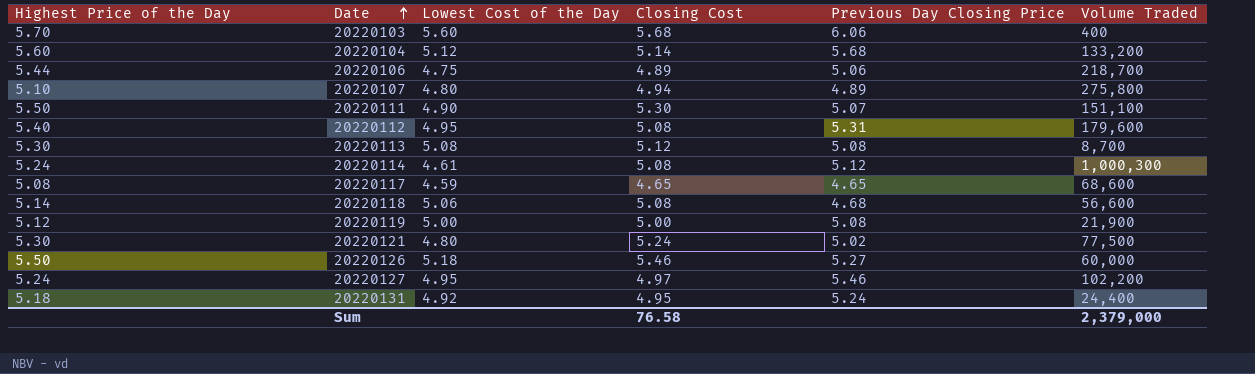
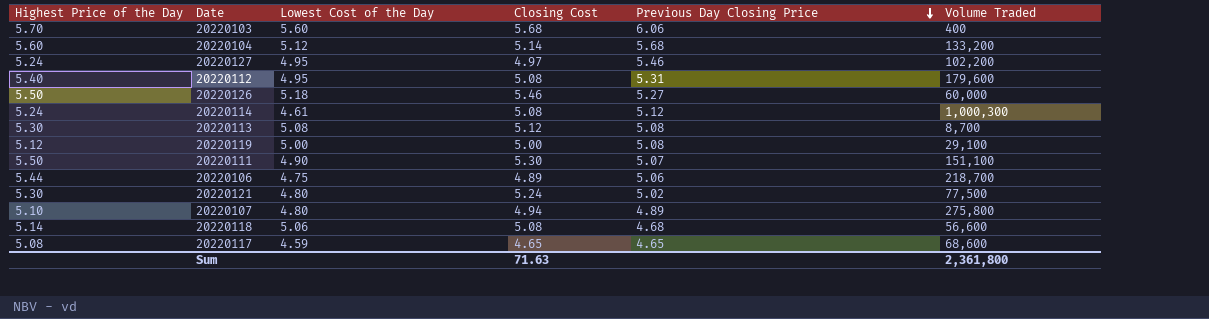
row order: Date ascending -> Previous Day Closing Price descending
row 20220131: 5.18 | 4.92 | 4.95 | 5.24 | 24,400 -> none
20220119 | Volume Traded: 21,900 -> 29,100
Sum | Closing Cost: 76.58 -> 71.63
Sum | Volume Traded: 2,379,000 -> 2,361,800

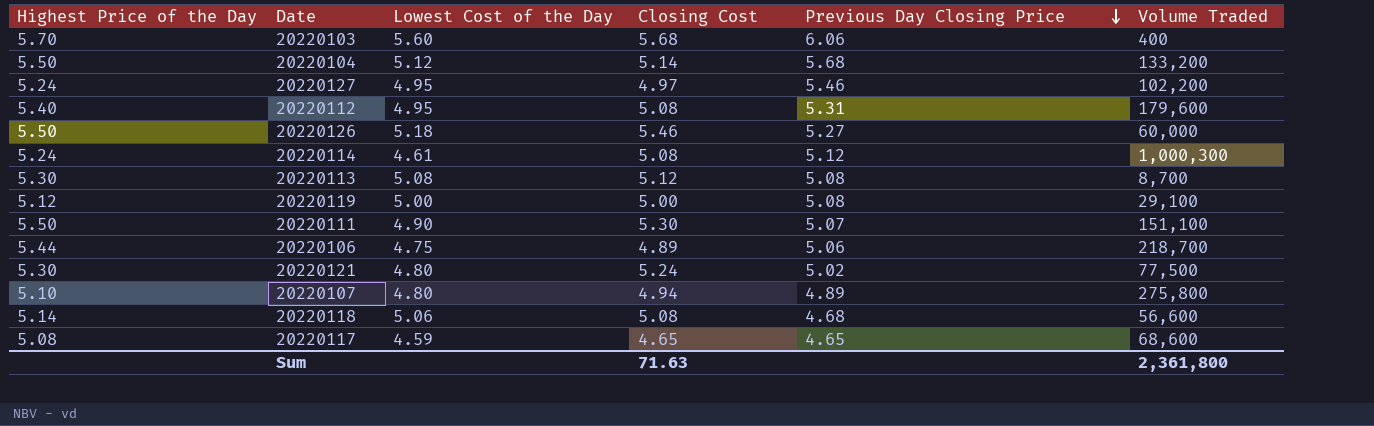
20220104 | Highest Price of the Day: 5.60 -> 5.50

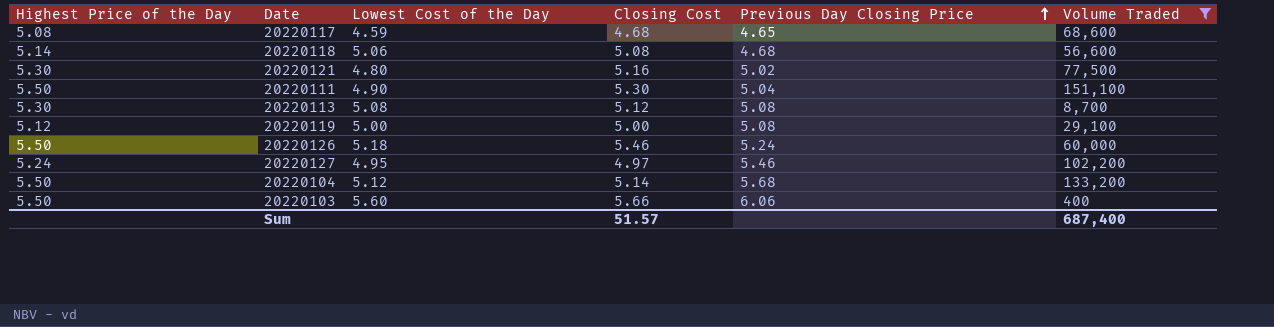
filter: none -> Volume Traded <= 151,100
row order: Previous Day Closing Price descending -> Previous Day Closing Price ascending
20220117 | Closing Cost: 4.65 -> 4.68
20220121 | Closing Cost: 5.24 -> 5.16
20220111 | Previous Day Closing Price: 5.07 -> 5.04
20220126 | Previous Day Closing Price: 5.27 -> 5.24
20220103 | Highest Price of the Day: 5.70 -> 5.50
20220103 | Closing Cost: 5.68 -> 5.66
Sum | Closing Cost: 71.63 -> 51.57
Sum | Volume Traded: 2,361,800 -> 687,400

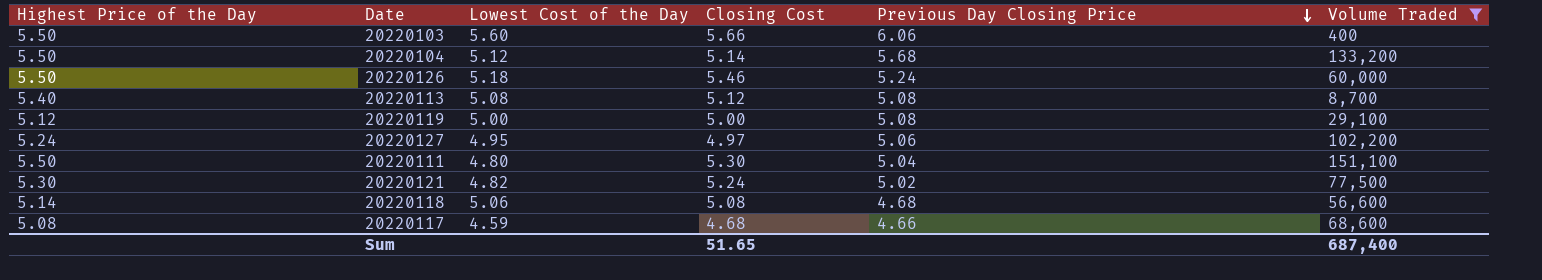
row order: Previous Day Closing Price ascending -> Previous Day Closing Price descending
20220113 | Highest Price of the Day: 5.30 -> 5.40
20220127 | Previous Day Closing Price: 5.46 -> 5.06
20220111 | Lowest Cost of the Day: 4.90 -> 4.80
20220121 | Lowest Cost of the Day: 4.80 -> 4.82
20220121 | Closing Cost: 5.16 -> 5.24
20220117 | Previous Day Closing Price: 4.65 -> 4.66
Sum | Closing Cost: 51.57 -> 51.65

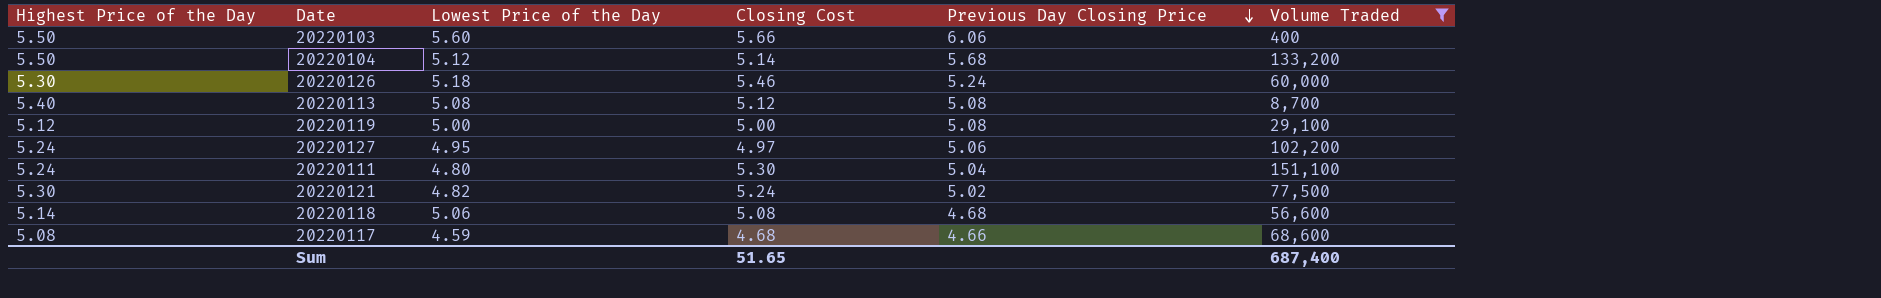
column name: Lowest Cost of the Day -> Lowest Price of the Day
20220126 | Highest Price of the Day: 5.50 -> 5.30
20220111 | Highest Price of the Day: 5.50 -> 5.24

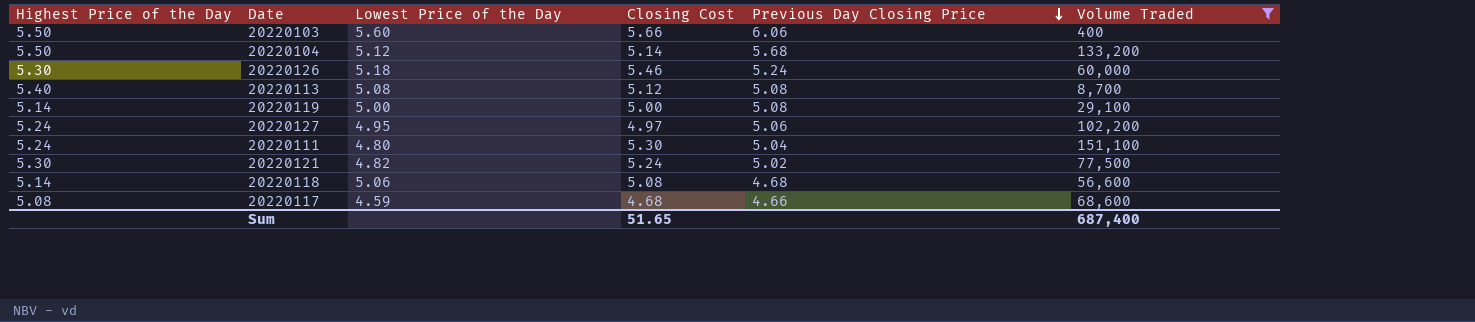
20220119 | Highest Price of the Day: 5.12 -> 5.14

